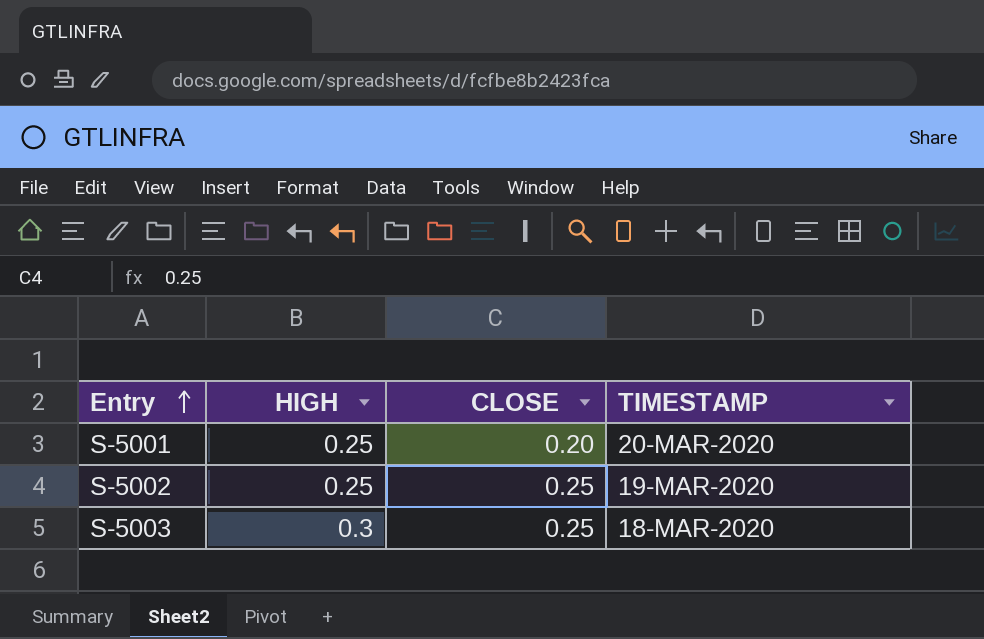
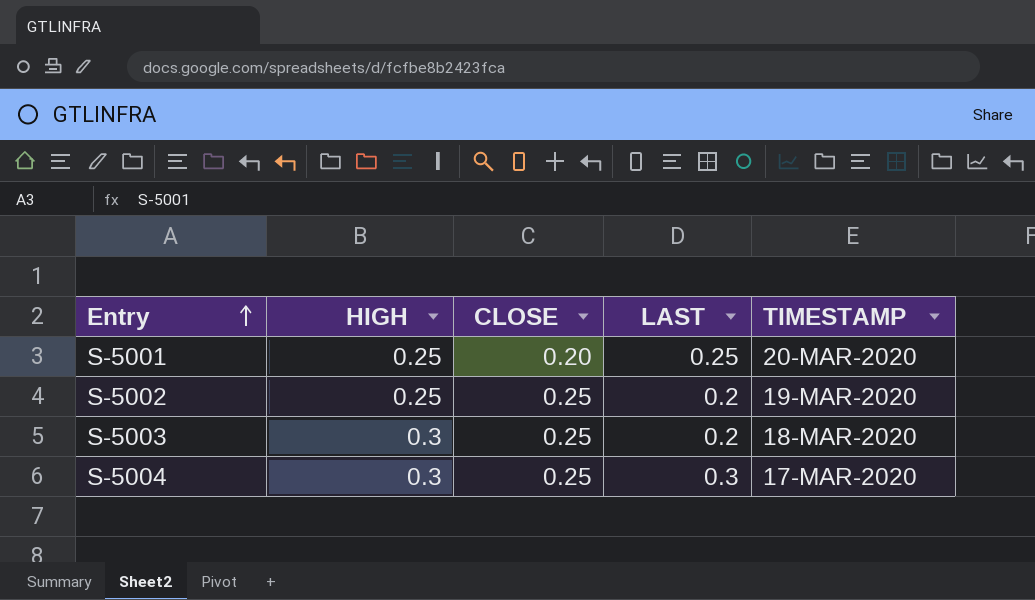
column LAST | position: none -> 4
row S-5004: none -> 0.3 | 0.25 | 0.3 | 17-MAR-2020

